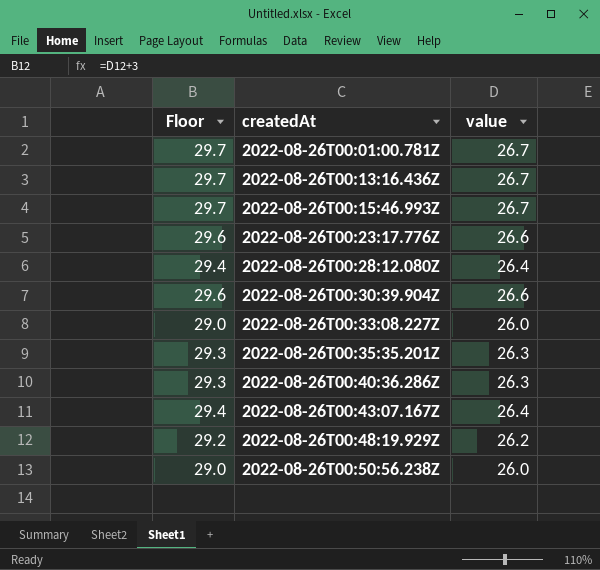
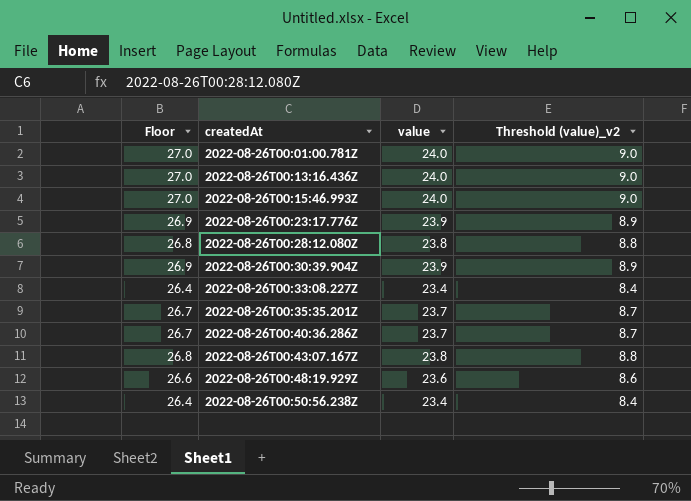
column Threshold (value)_v2 | formula: none -> [value] - 15
2022-08-26T00:01:00.781Z | Floor: 29.7 -> 27.0
2022-08-26T00:01:00.781Z | value: 26.7 -> 24.0
2022-08-26T00:13:16.436Z | Floor: 29.7 -> 27.0
2022-08-26T00:13:16.436Z | value: 26.7 -> 24.0
2022-08-26T00:15:46.993Z | Floor: 29.7 -> 27.0
2022-08-26T00:15:46.993Z | value: 26.7 -> 24.0
2022-08-26T00:23:17.776Z | Floor: 29.6 -> 26.9
2022-08-26T00:23:17.776Z | value: 26.6 -> 23.9
2022-08-26T00:28:12.080Z | Floor: 29.4 -> 26.8
2022-08-26T00:28:12.080Z | value: 26.4 -> 23.8
2022-08-26T00:30:39.904Z | Floor: 29.6 -> 26.9
2022-08-26T00:30:39.904Z | value: 26.6 -> 23.9
2022-08-26T00:33:08.227Z | Floor: 29.0 -> 26.4
2022-08-26T00:33:08.227Z | value: 26.0 -> 23.4
2022-08-26T00:35:35.201Z | Floor: 29.3 -> 26.7
2022-08-26T00:35:35.201Z | value: 26.3 -> 23.7
2022-08-26T00:40:36.286Z | Floor: 29.3 -> 26.7
2022-08-26T00:40:36.286Z | value: 26.3 -> 23.7
2022-08-26T00:43:07.167Z | Floor: 29.4 -> 26.8
2022-08-26T00:43:07.167Z | value: 26.4 -> 23.8
2022-08-26T00:48:19.929Z | Floor: 29.2 -> 26.6
2022-08-26T00:48:19.929Z | value: 26.2 -> 23.6
2022-08-26T00:50:56.238Z | Floor: 29.0 -> 26.4
2022-08-26T00:50:56.238Z | value: 26.0 -> 23.4

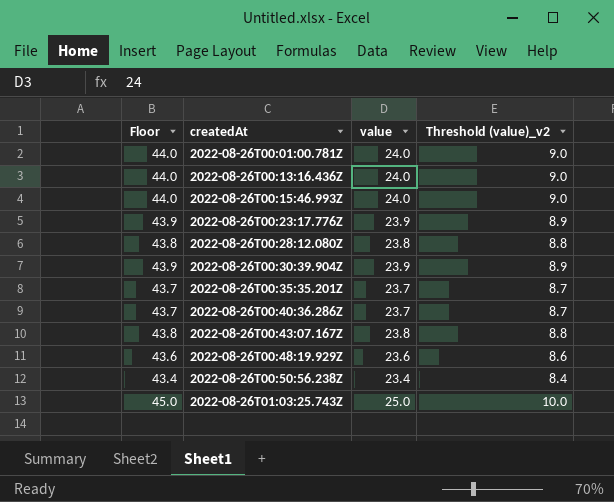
column Floor | formula: [value] + 3 -> [value] + 20
row 2022-08-26T00:33:08.227Z: 26.4 | 23.4 | 8.4 -> none
row 2022-08-26T01:03:25.743Z: none -> 45.0 | 25.0 | 10.0

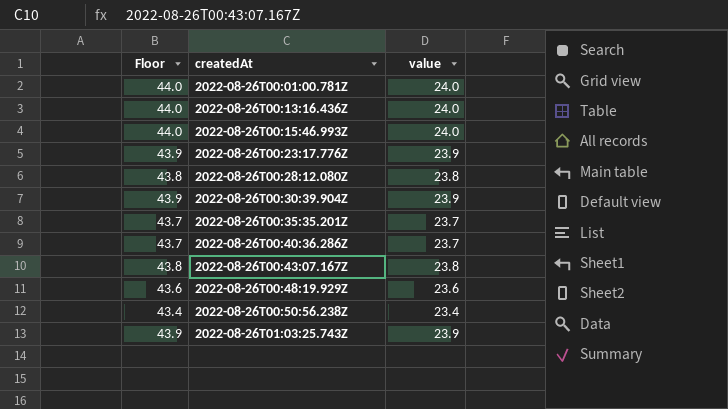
column Threshold (value)_v2 | formula: [value] - 15 -> none
2022-08-26T01:03:25.743Z | Floor: 45.0 -> 43.9
2022-08-26T01:03:25.743Z | value: 25.0 -> 23.9

